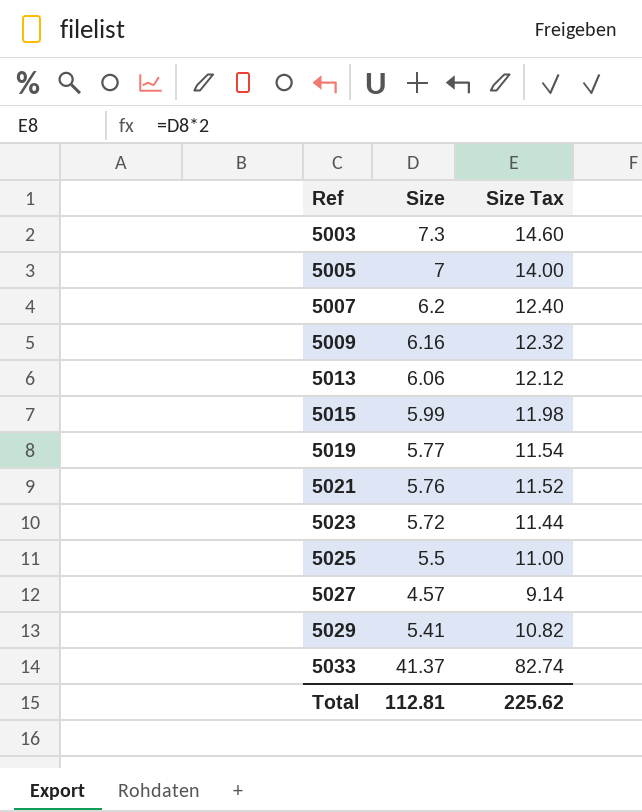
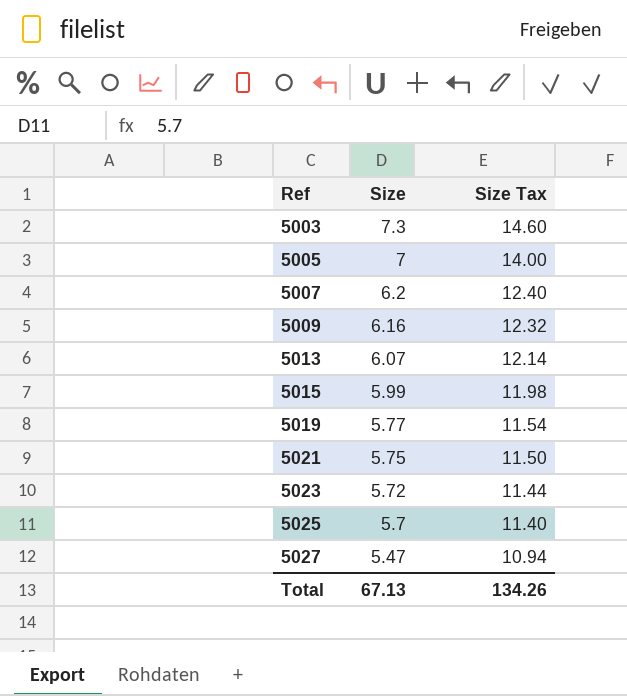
row 5029: 5.41 | 10.82 -> none
row 5033: 41.37 | 82.74 -> none
5013 | Size: 6.06 -> 6.07
5013 | Size Tax: 12.12 -> 12.14
5021 | Size: 5.76 -> 5.75
5021 | Size Tax: 11.52 -> 11.50
5025 | Size: 5.5 -> 5.7
5025 | Size Tax: 11.00 -> 11.40
5027 | Size: 4.57 -> 5.47
5027 | Size Tax: 9.14 -> 10.94
Total | Size: 112.81 -> 67.13
Total | Size Tax: 225.62 -> 134.26

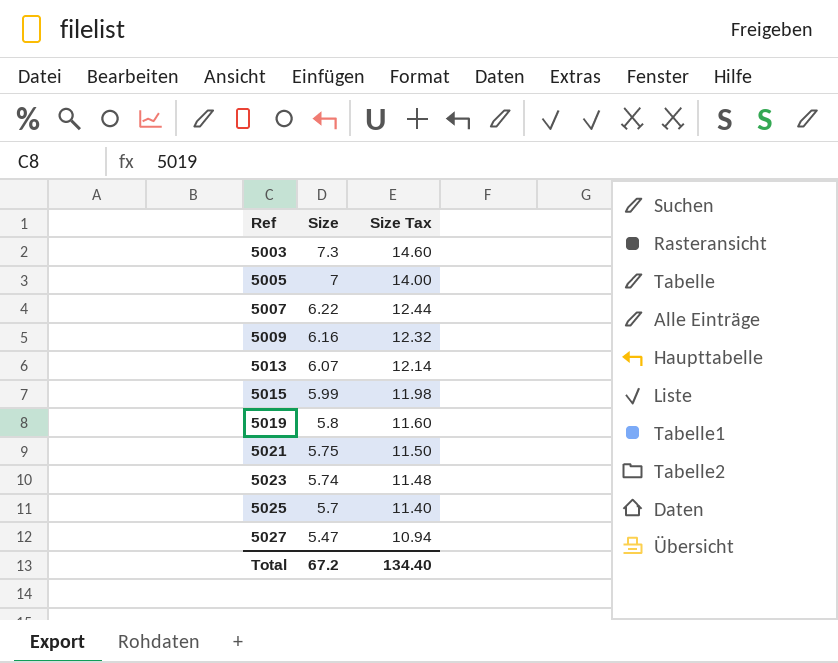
5007 | Size: 6.2 -> 6.22
5007 | Size Tax: 12.40 -> 12.44
5019 | Size: 5.77 -> 5.8
5019 | Size Tax: 11.54 -> 11.60
5023 | Size: 5.72 -> 5.74
5023 | Size Tax: 11.44 -> 11.48
Total | Size: 67.13 -> 67.2
Total | Size Tax: 134.26 -> 134.40

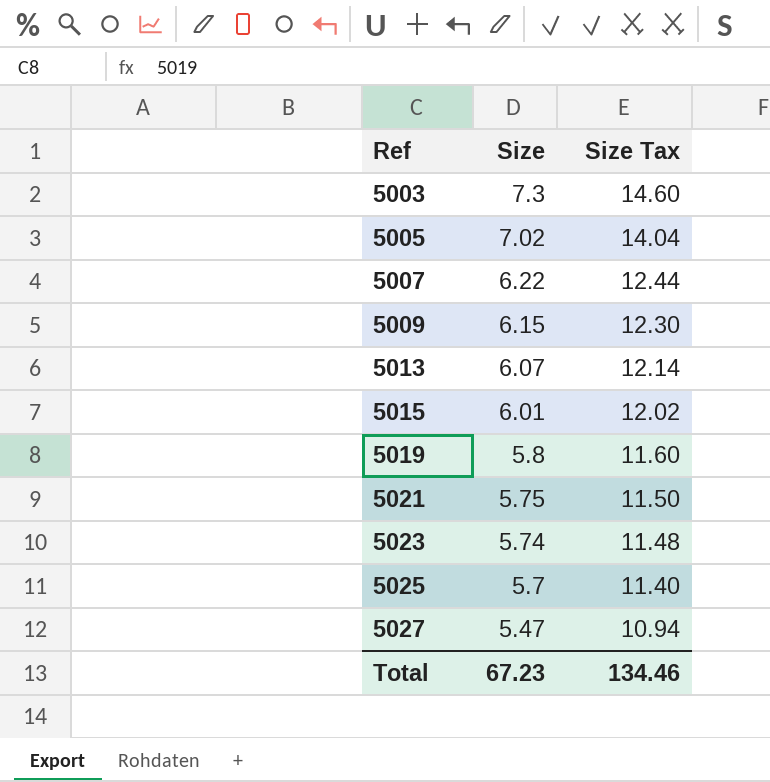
5005 | Size: 7 -> 7.02
5005 | Size Tax: 14.00 -> 14.04
5009 | Size: 6.16 -> 6.15
5009 | Size Tax: 12.32 -> 12.30
5015 | Size: 5.99 -> 6.01
5015 | Size Tax: 11.98 -> 12.02
Total | Size: 67.2 -> 67.23
Total | Size Tax: 134.40 -> 134.46

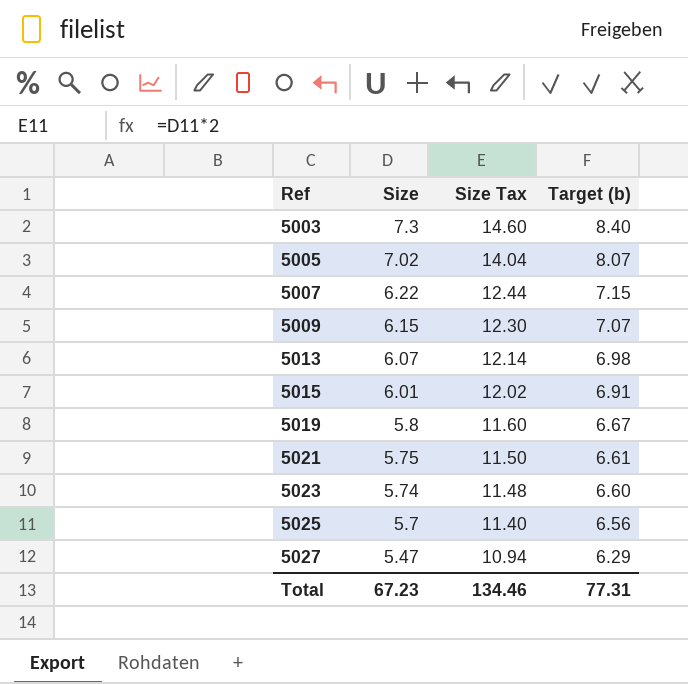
column Target (b) | formula: none -> [Size] * 1.15

